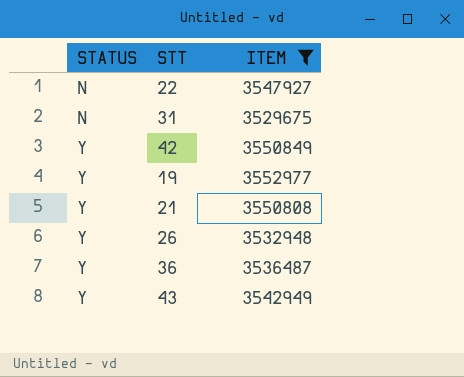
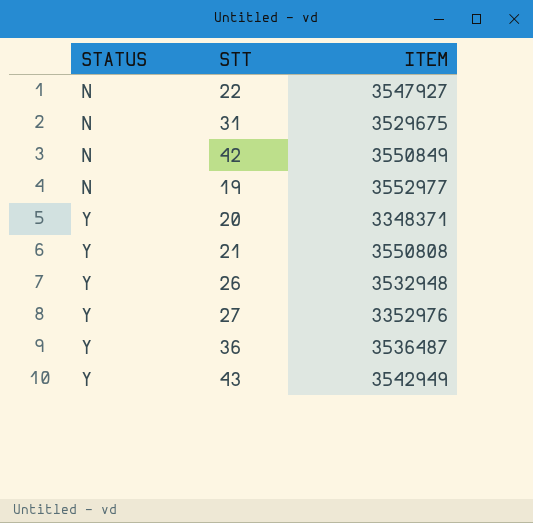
filter: ITEM >= 3529675 -> none
42 | STATUS: Y -> N
19 | STATUS: Y -> N

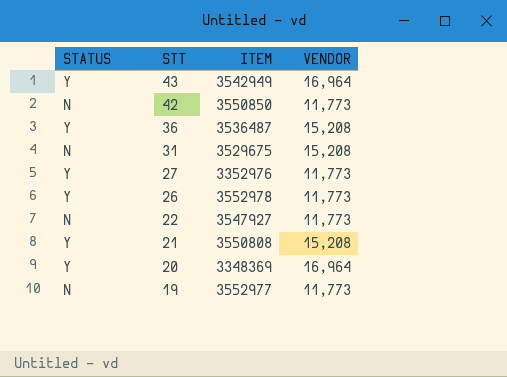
row order: STATUS ascending -> STT descending
column VENDOR | position: none -> 4
42 | ITEM: 3550849 -> 3550850
26 | ITEM: 3532948 -> 3552978
20 | ITEM: 3348371 -> 3348369

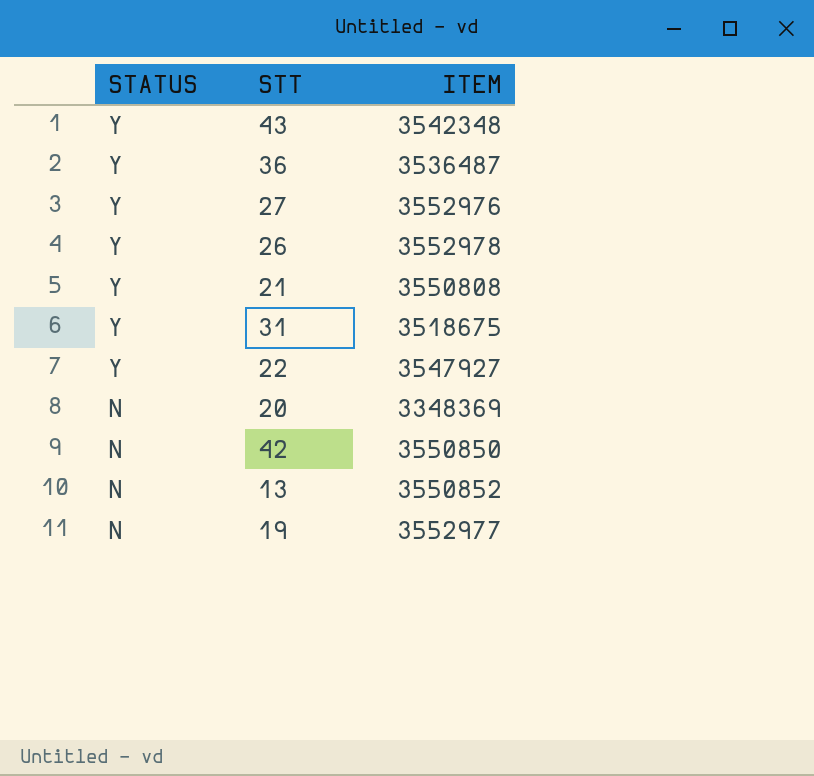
row order: STT descending -> STATUS descending
column VENDOR | position: 4 -> none
43 | ITEM: 3542949 -> 3542348
27 | ITEM: 3352976 -> 3552976
31 | STATUS: N -> Y
31 | ITEM: 3529675 -> 3518675
22 | STATUS: N -> Y
20 | STATUS: Y -> N
row 13: none -> N | 3550852

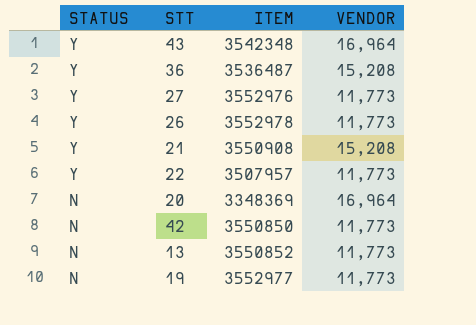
column VENDOR | position: none -> 4
row 31: Y | 3518675 -> none
21 | ITEM: 3550808 -> 3550908
22 | ITEM: 3547927 -> 3507957

